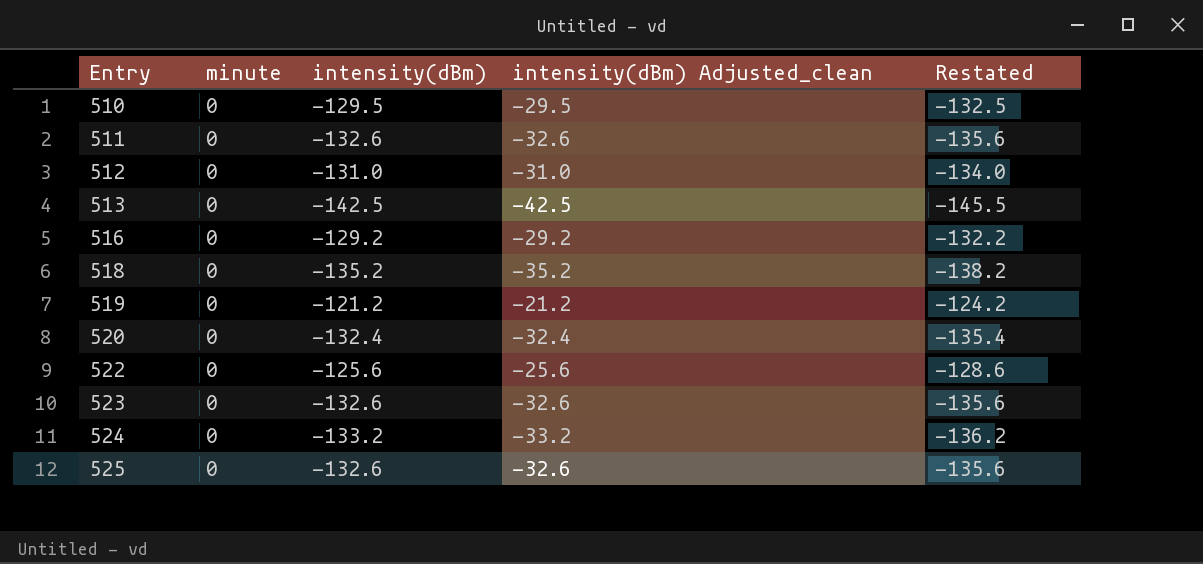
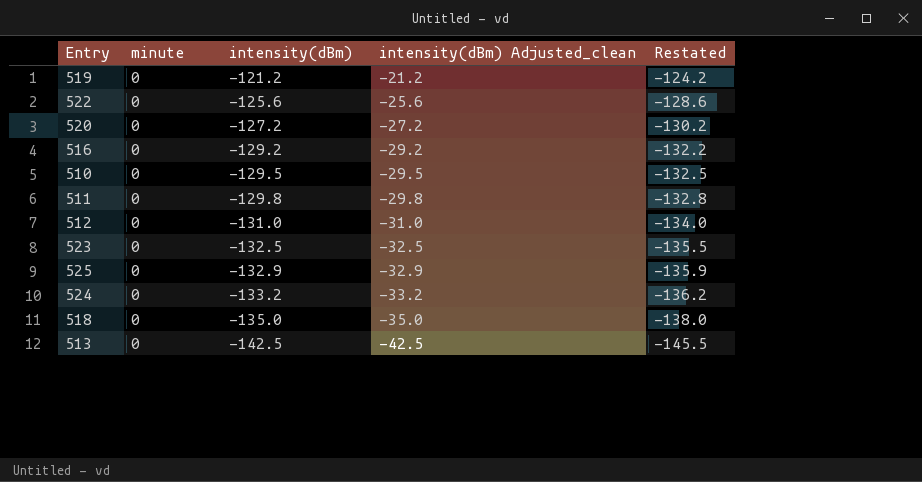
row order: Entry ascending -> intensity(dBm) descending
520 | intensity(dBm): -132.4 -> -127.2
520 | intensity(dBm) Adjusted_clean: -32.4 -> -27.2
520 | Restated: -135.4 -> -130.2
511 | intensity(dBm): -132.6 -> -129.8
511 | intensity(dBm) Adjusted_clean: -32.6 -> -29.8
511 | Restated: -135.6 -> -132.8
523 | intensity(dBm): -132.6 -> -132.5
523 | intensity(dBm) Adjusted_clean: -32.6 -> -32.5
523 | Restated: -135.6 -> -135.5
525 | intensity(dBm): -132.6 -> -132.9
525 | intensity(dBm) Adjusted_clean: -32.6 -> -32.9
525 | Restated: -135.6 -> -135.9
518 | intensity(dBm): -135.2 -> -135.0
518 | intensity(dBm) Adjusted_clean: -35.2 -> -35.0
518 | Restated: -138.2 -> -138.0

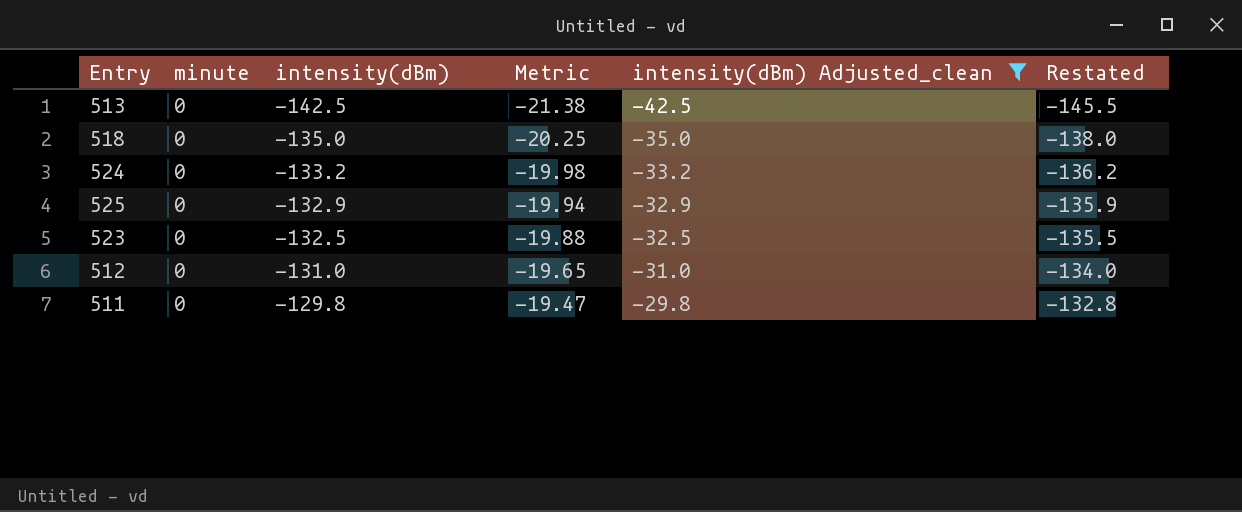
filter: none -> intensity(dBm) Adjusted_clean <= -29.8
row order: intensity(dBm) descending -> intensity(dBm) ascending
column Metric | formula: none -> [intensity(dBm)] * 0.15

